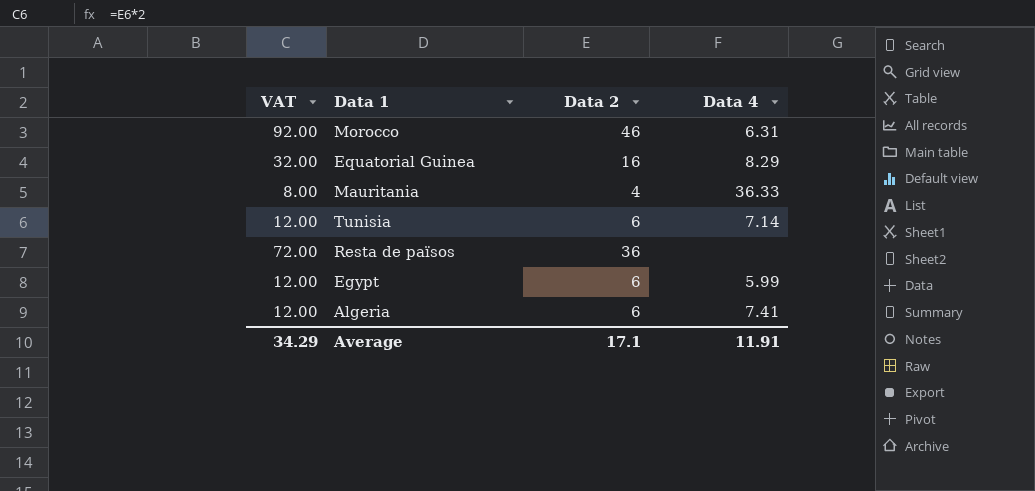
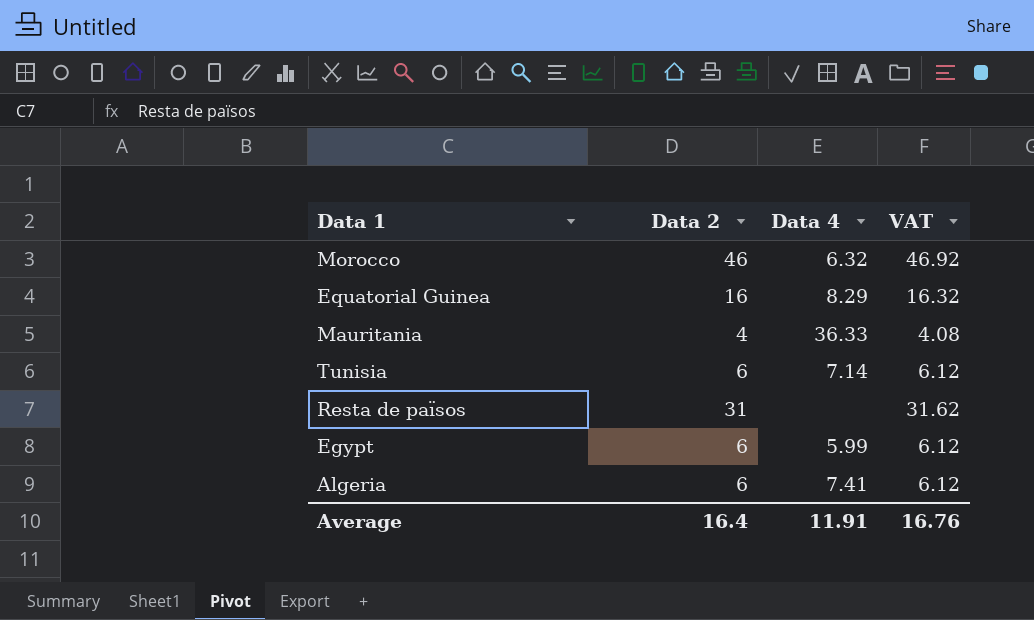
column VAT | formula: [Data 2] * 2 -> [Data 2] * 1.02
column VAT | position: 1 -> 4
Morocco | Data 4: 6.31 -> 6.32
Resta de països | Data 2: 36 -> 31
Average | Data 2: 17.1 -> 16.4
Average | VAT: 34.29 -> 16.76

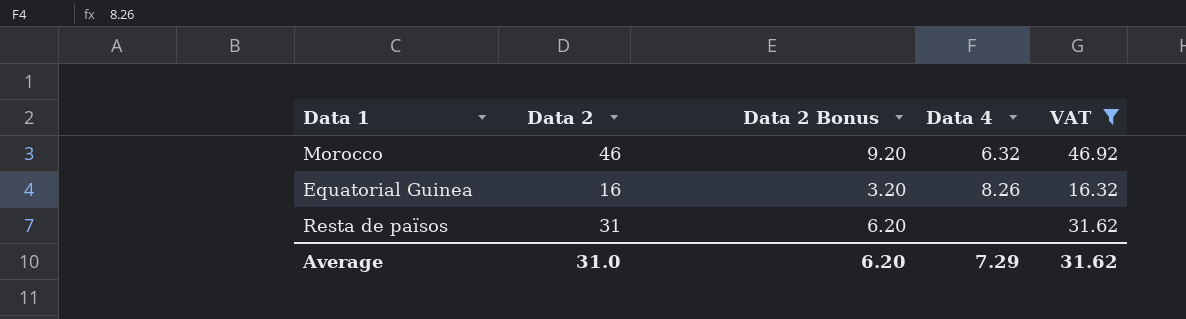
filter: none -> VAT >= 16.32
column Data 2 Bonus | formula: none -> [Data 2] * 0.2
Equatorial Guinea | Data 4: 8.29 -> 8.26
Average | Data 2: 16.4 -> 31.0
Average | Data 4: 11.91 -> 7.29
Average | VAT: 16.76 -> 31.62

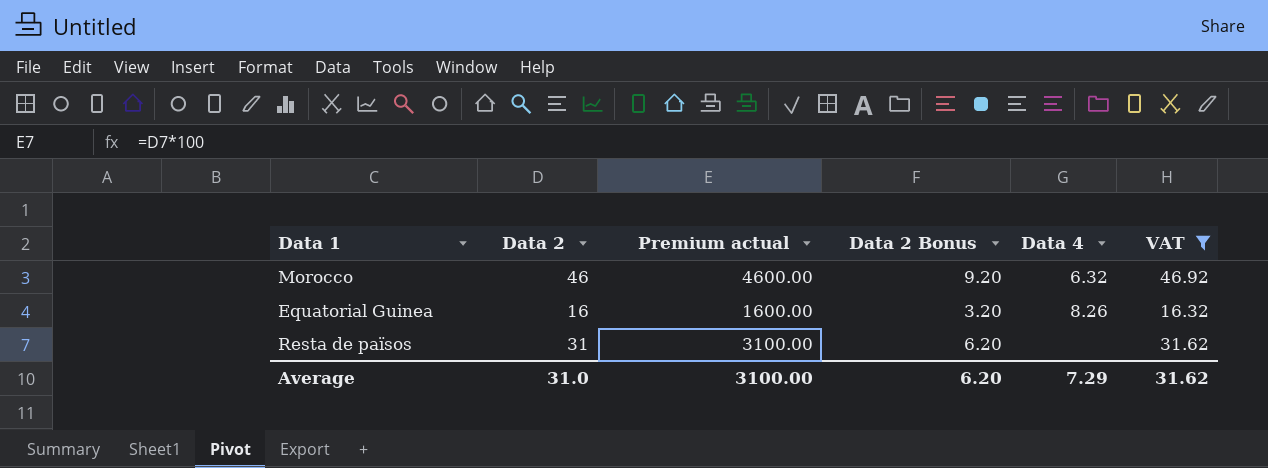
column Premium actual | formula: none -> [Data 2] * 100

